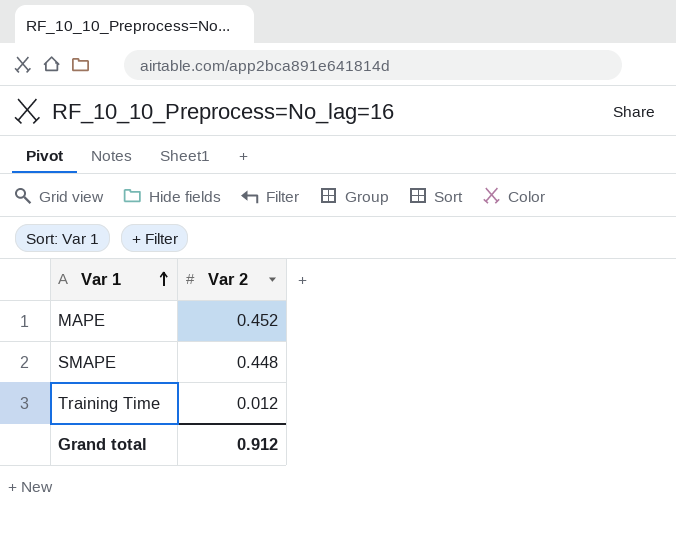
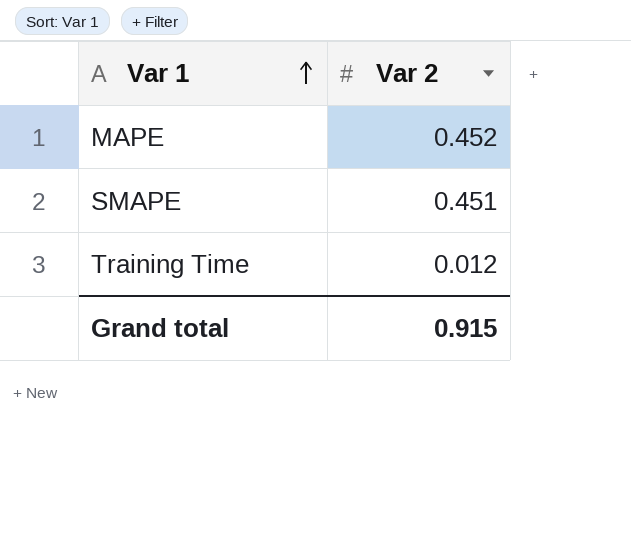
SMAPE | Var 2: 0.448 -> 0.451
Grand total | Var 2: 0.912 -> 0.915

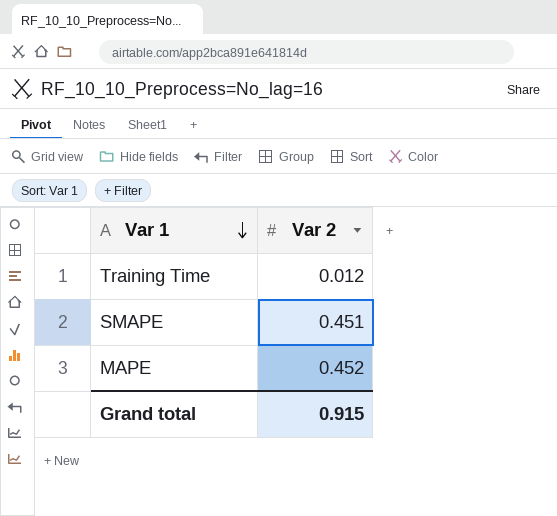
row order: Var 1 ascending -> Var 1 descending

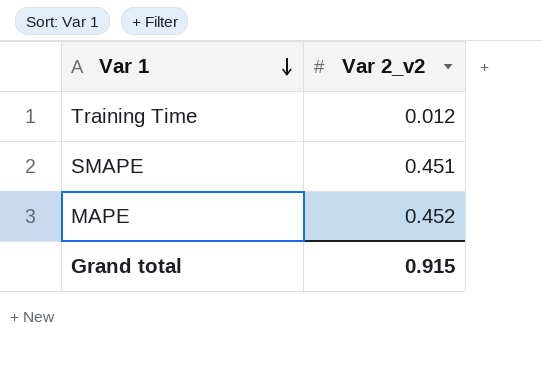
column name: Var 2 -> Var 2_v2

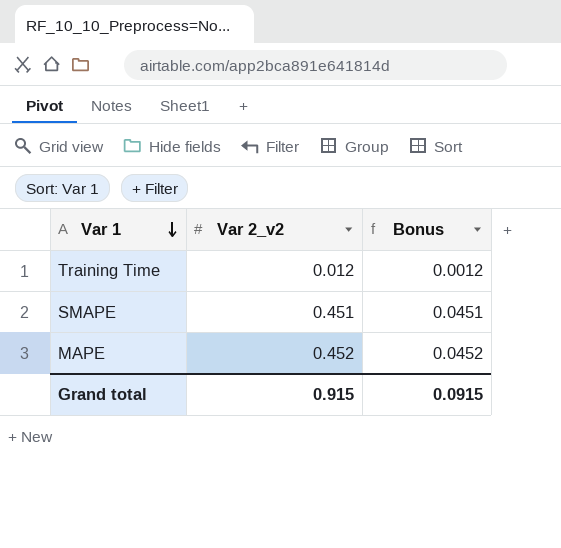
column Bonus | formula: none -> [Var 2_v2] * 0.1

